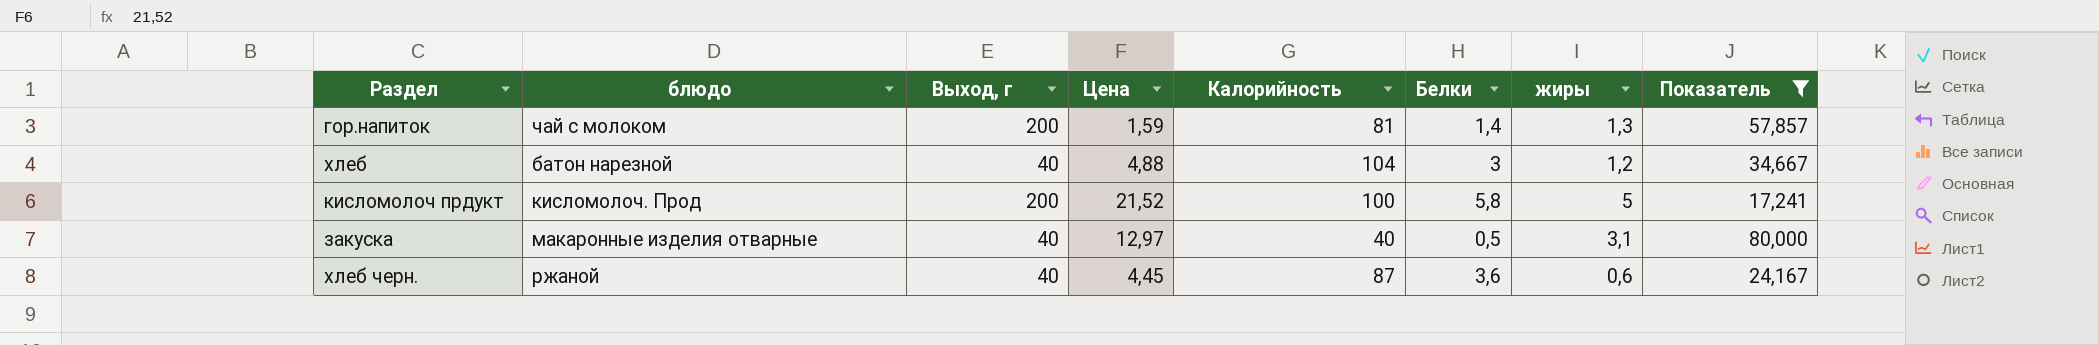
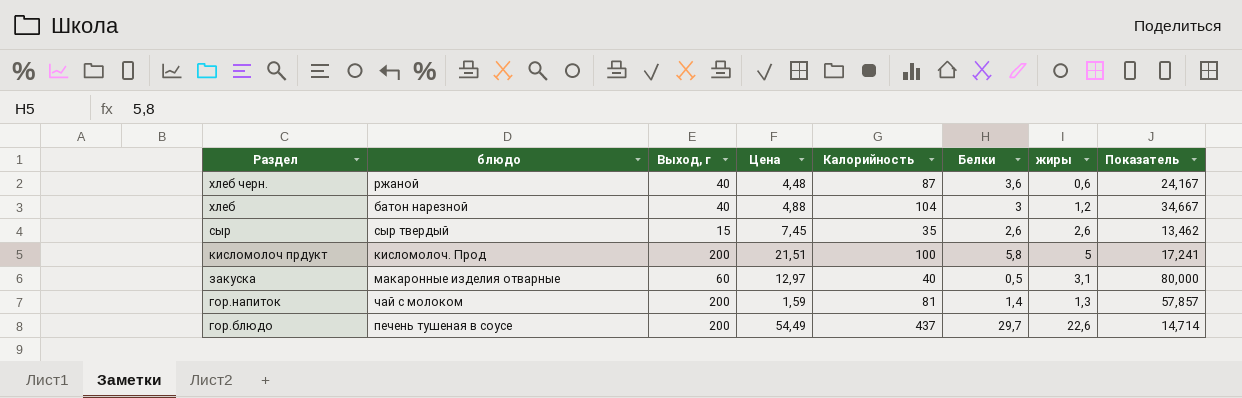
filter: Показатель >= 17,241 -> none
row order: none -> Раздел descending
хлеб черн. | Цена: 4,45 -> 4,48
кисломолоч прдукт | Цена: 21,52 -> 21,51
закуска | Выход, г: 40 -> 60

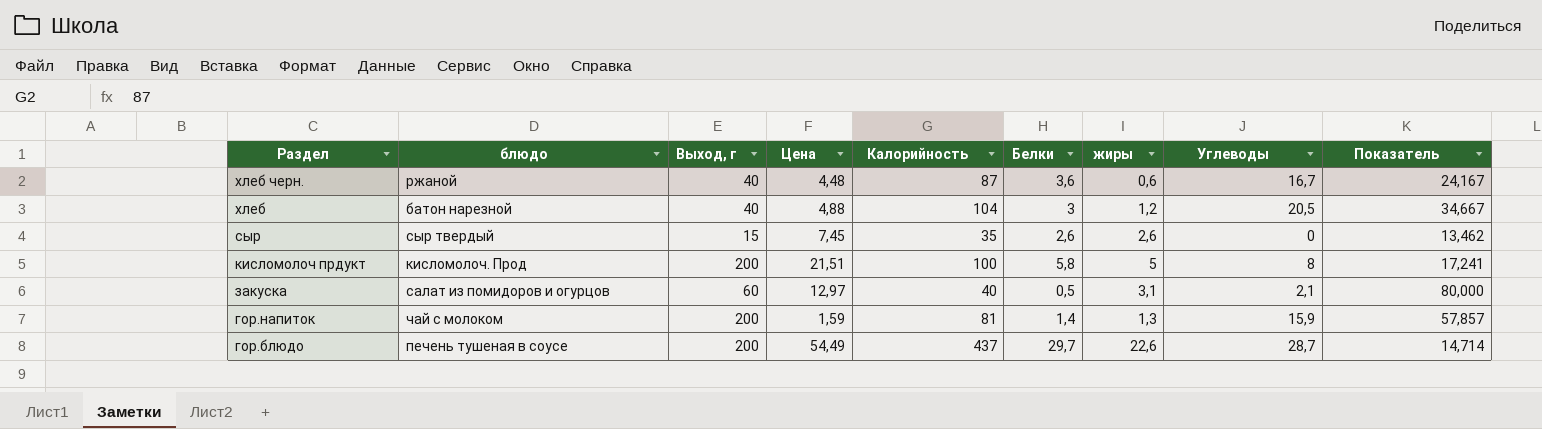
column Углеводы | position: none -> 8
закуска | блюдо: макаронные изделия отварные -> салат из помидоров и огурцов

